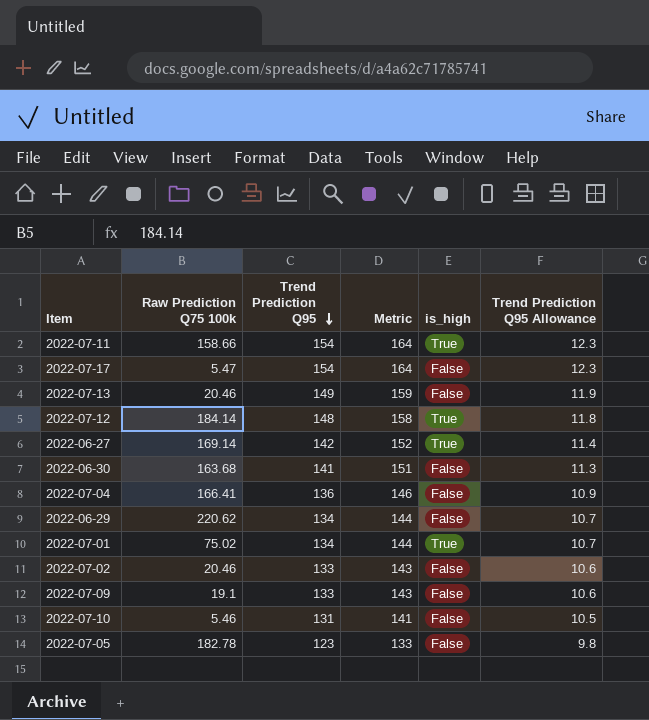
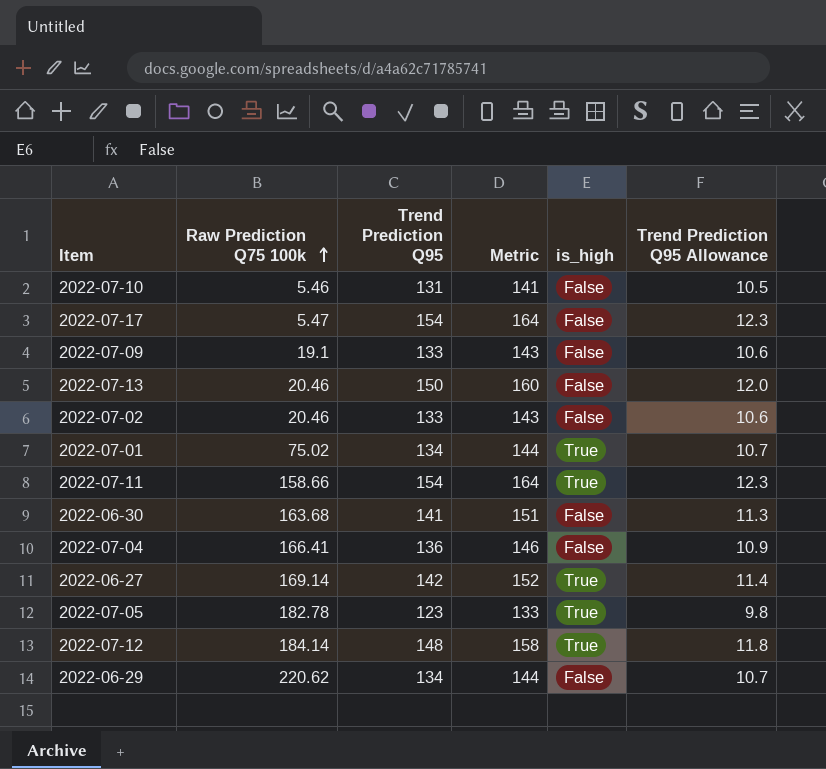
row order: Trend Prediction Q95 descending -> Raw Prediction Q75 100k ascending
2022-07-13 | Trend Prediction Q95: 149 -> 150
2022-07-13 | Metric: 159 -> 160
2022-07-13 | Trend Prediction Q95 Allowance: 11.9 -> 12.0
2022-07-05 | is_high: False -> True

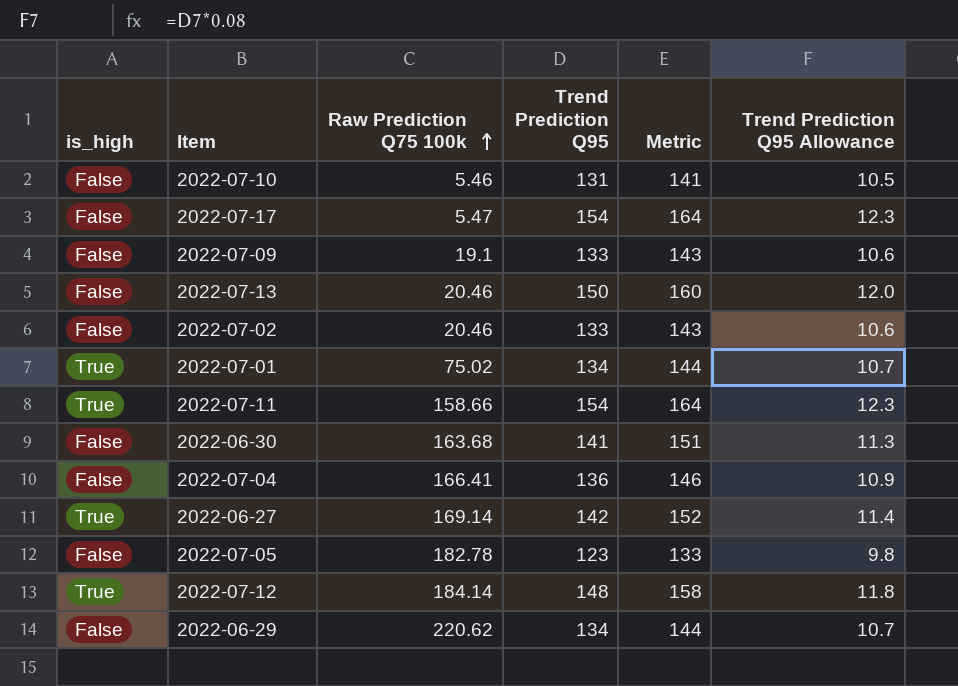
column is_high | position: 5 -> 1
2022-07-05 | is_high: True -> False

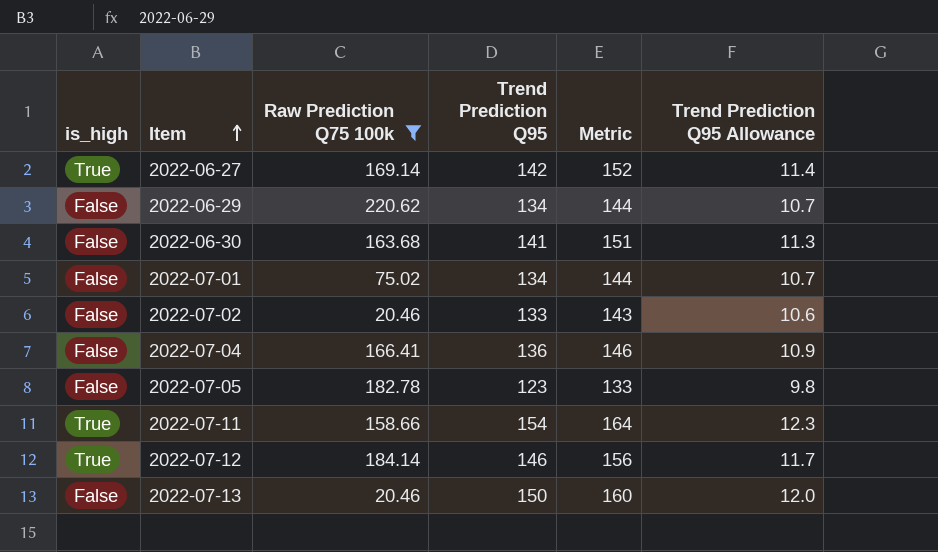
filter: none -> Raw Prediction Q75 100k >= 20.46
row order: Raw Prediction Q75 100k ascending -> Item ascending
2022-07-01 | is_high: True -> False
2022-07-12 | Trend Prediction Q95: 148 -> 146
2022-07-12 | Metric: 158 -> 156
2022-07-12 | Trend Prediction Q95 Allowance: 11.8 -> 11.7

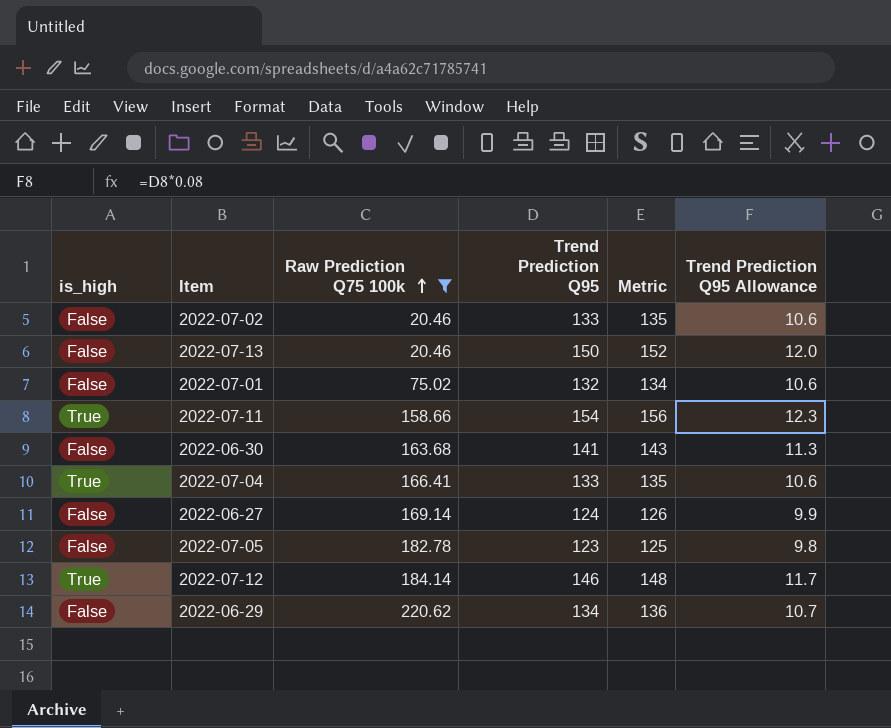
row order: Item ascending -> Raw Prediction Q75 100k ascending
column Metric | formula: [Trend Prediction Q95] + 10 -> [Trend Prediction Q95] + 2
2022-07-01 | Trend Prediction Q95: 134 -> 132
2022-07-01 | Trend Prediction Q95 Allowance: 10.7 -> 10.6
2022-07-04 | is_high: False -> True
2022-07-04 | Trend Prediction Q95: 136 -> 133
2022-07-04 | Trend Prediction Q95 Allowance: 10.9 -> 10.6
2022-06-27 | is_high: True -> False
2022-06-27 | Trend Prediction Q95: 142 -> 124
2022-06-27 | Trend Prediction Q95 Allowance: 11.4 -> 9.9

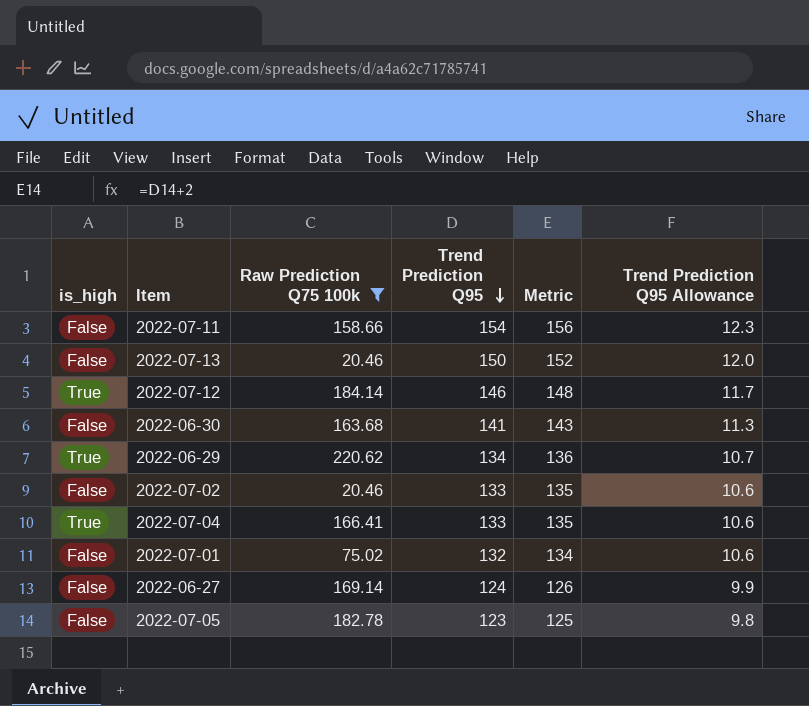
row order: Raw Prediction Q75 100k ascending -> Trend Prediction Q95 descending
2022-07-11 | is_high: True -> False
2022-06-29 | is_high: False -> True

